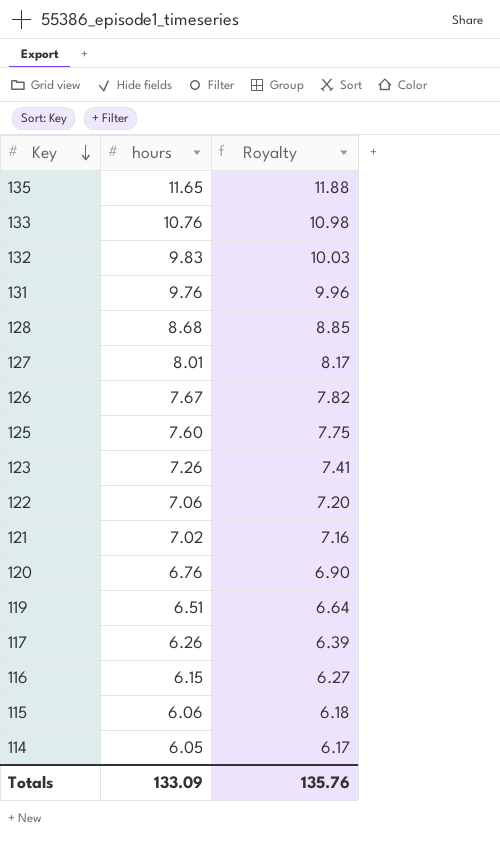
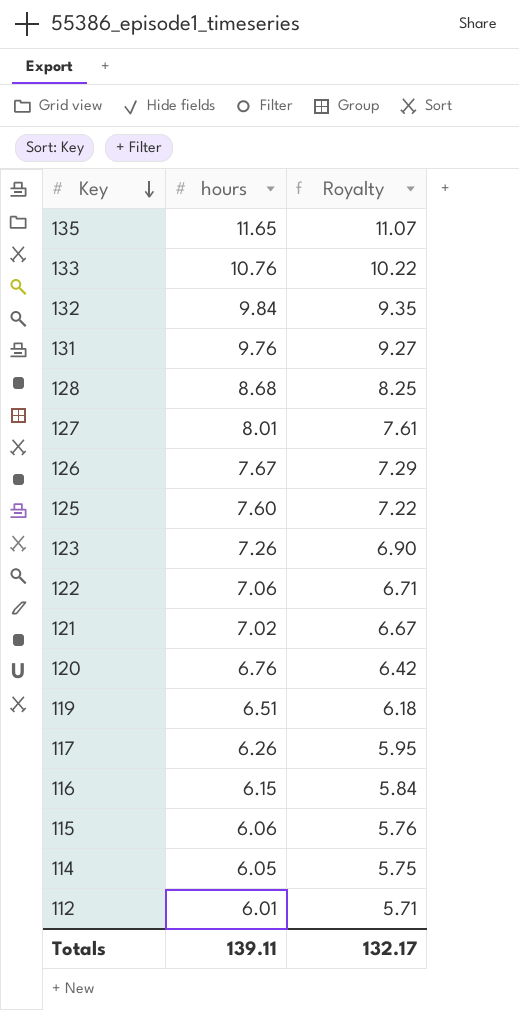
column Royalty | formula: [hours] * 1.02 -> [hours] * 0.95
132 | hours: 9.83 -> 9.84
row 112: none -> 6.01 | 5.71
Totals | hours: 133.09 -> 139.11
Totals | Royalty: 135.76 -> 132.17

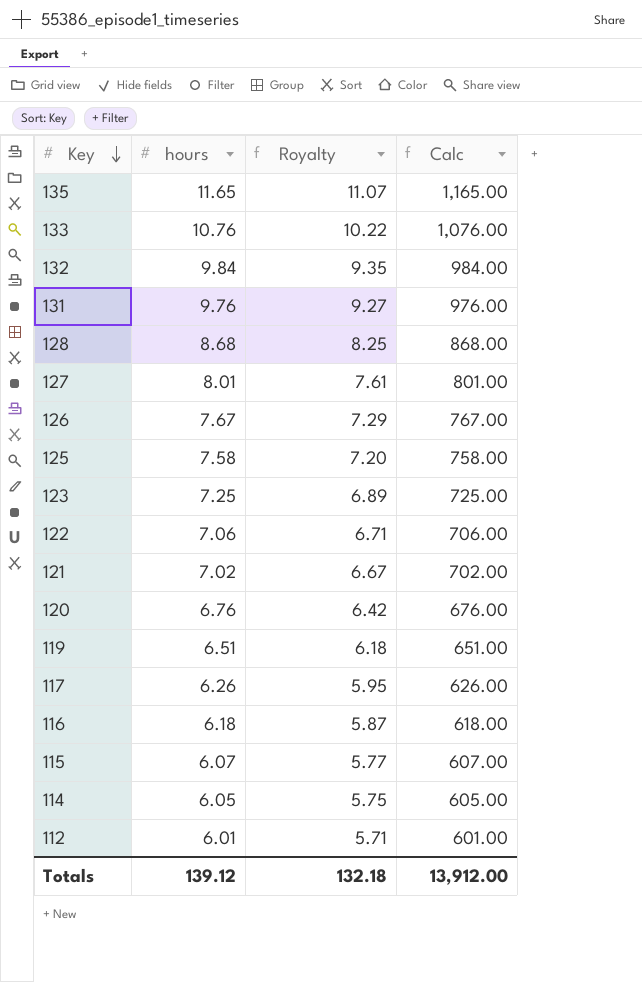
column Calc | formula: none -> [hours] * 100
125 | hours: 7.60 -> 7.58
125 | Royalty: 7.22 -> 7.20
123 | hours: 7.26 -> 7.25
123 | Royalty: 6.90 -> 6.89
116 | hours: 6.15 -> 6.18
116 | Royalty: 5.84 -> 5.87
115 | hours: 6.06 -> 6.07
115 | Royalty: 5.76 -> 5.77
Totals | hours: 139.11 -> 139.12
Totals | Royalty: 132.17 -> 132.18

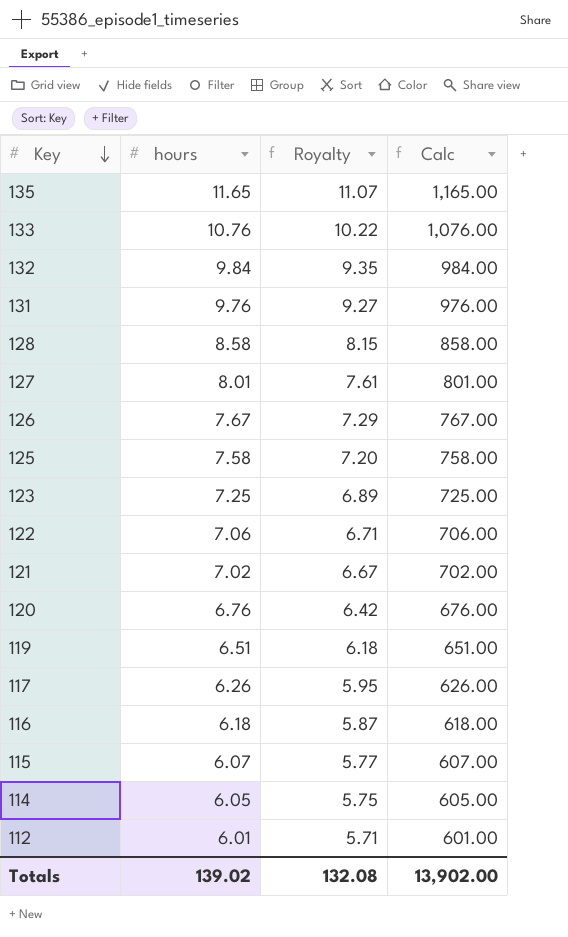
128 | hours: 8.68 -> 8.58
128 | Royalty: 8.25 -> 8.15
128 | Calc: 868.00 -> 858.00
Totals | hours: 139.12 -> 139.02
Totals | Royalty: 132.18 -> 132.08
Totals | Calc: 13,912.00 -> 13,902.00

